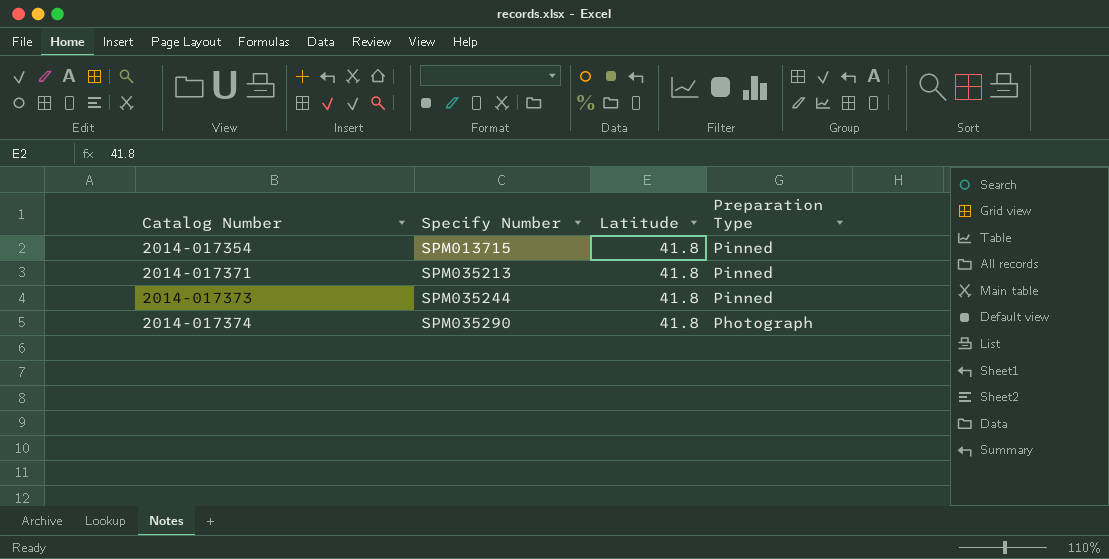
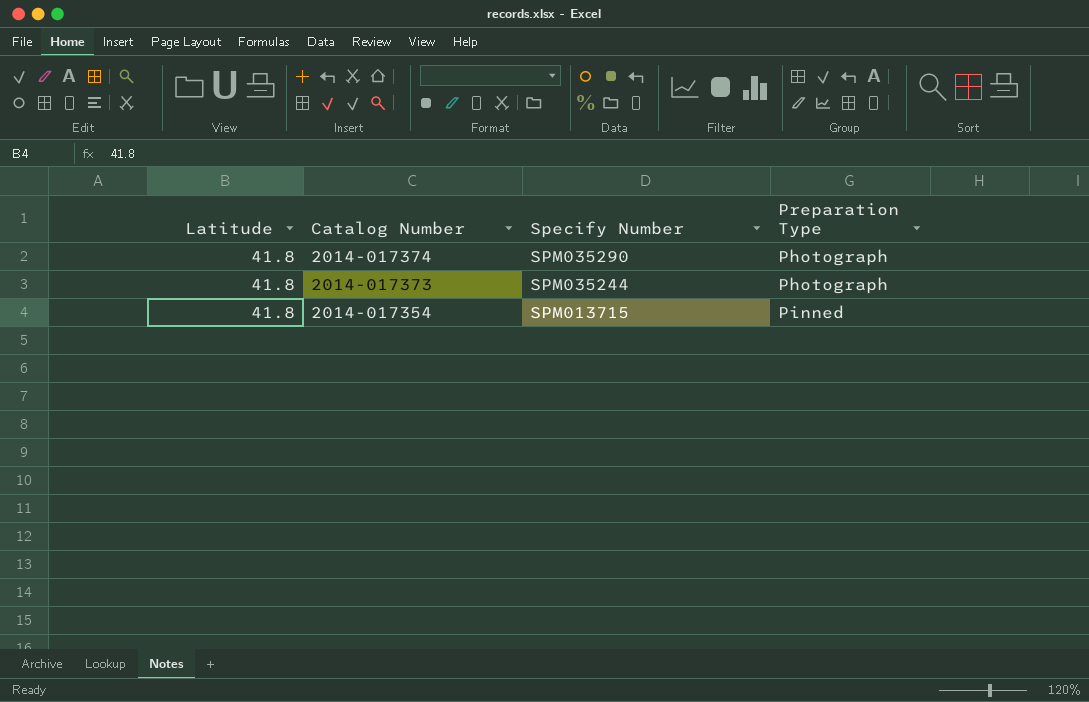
row order: Catalog Number ascending -> Catalog Number descending
column Latitude | position: 3 -> 1
row 2014-017371: SPM035213 | 41.8 | Pinned -> none
2014-017373 | Preparation Type: Pinned -> Photograph

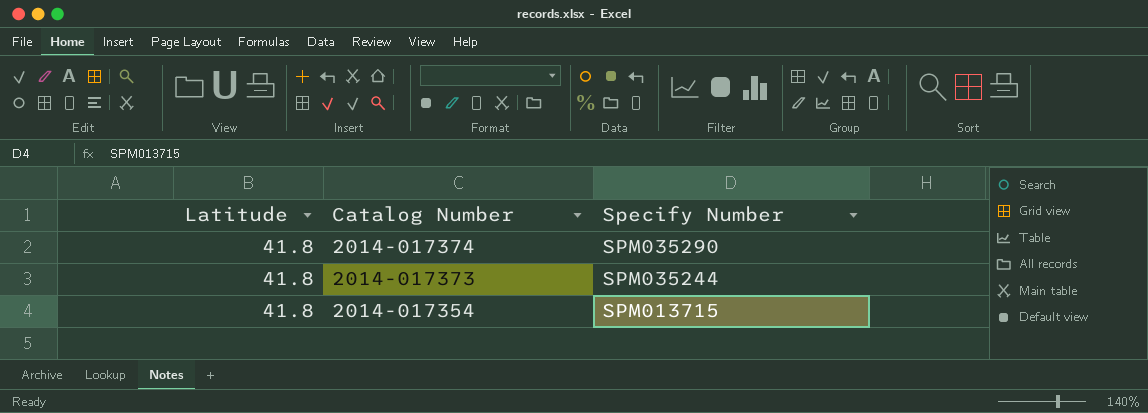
column Preparation Type | position: 4 -> none

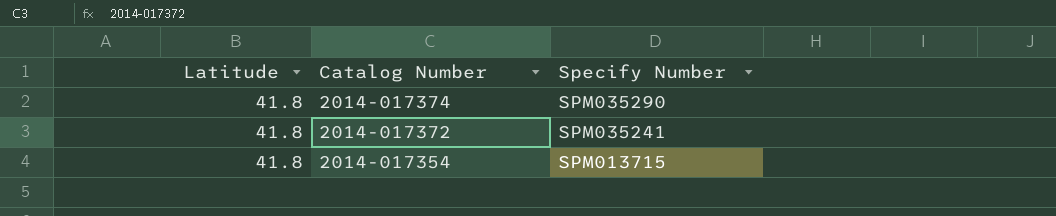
row 2014-017373: 41.8 | SPM035244 -> none
row 2014-017372: none -> 41.8 | SPM035241

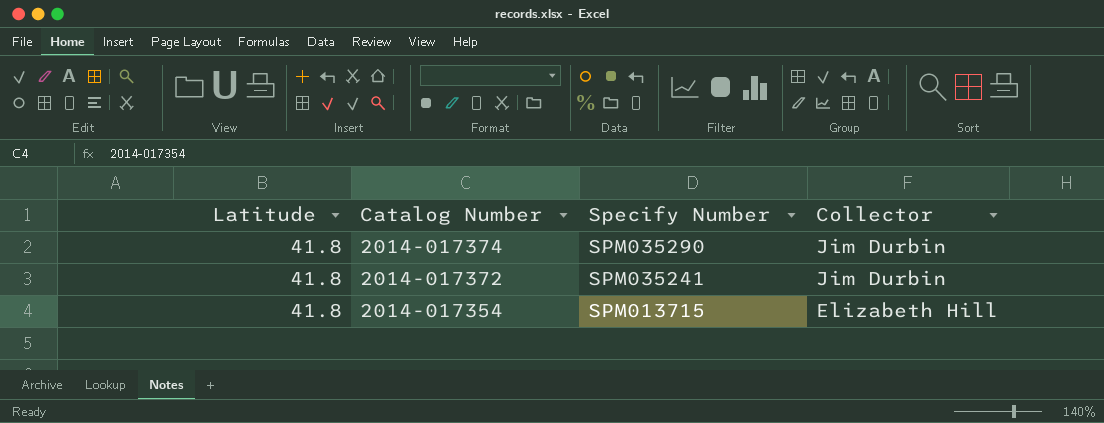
column Collector | position: none -> 4

